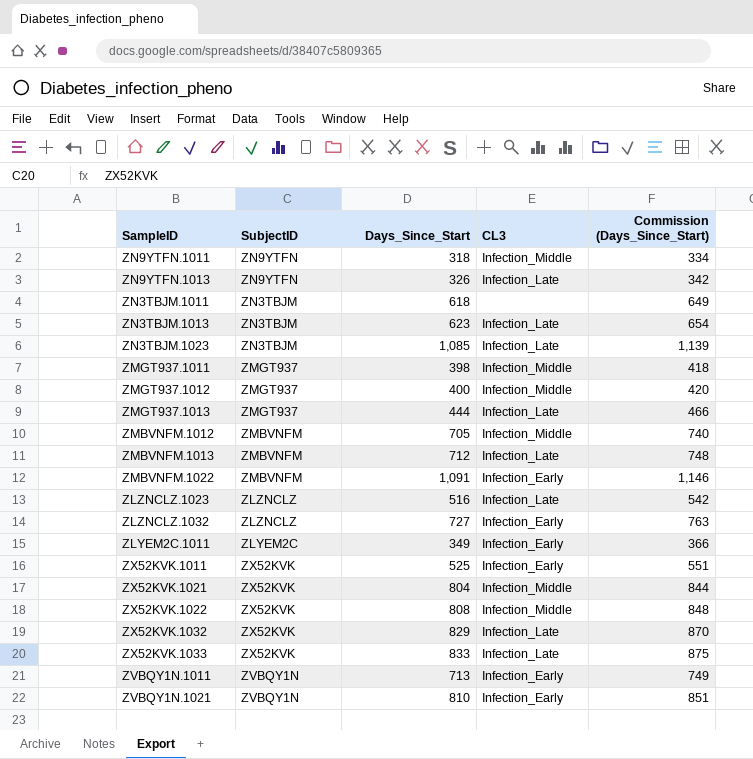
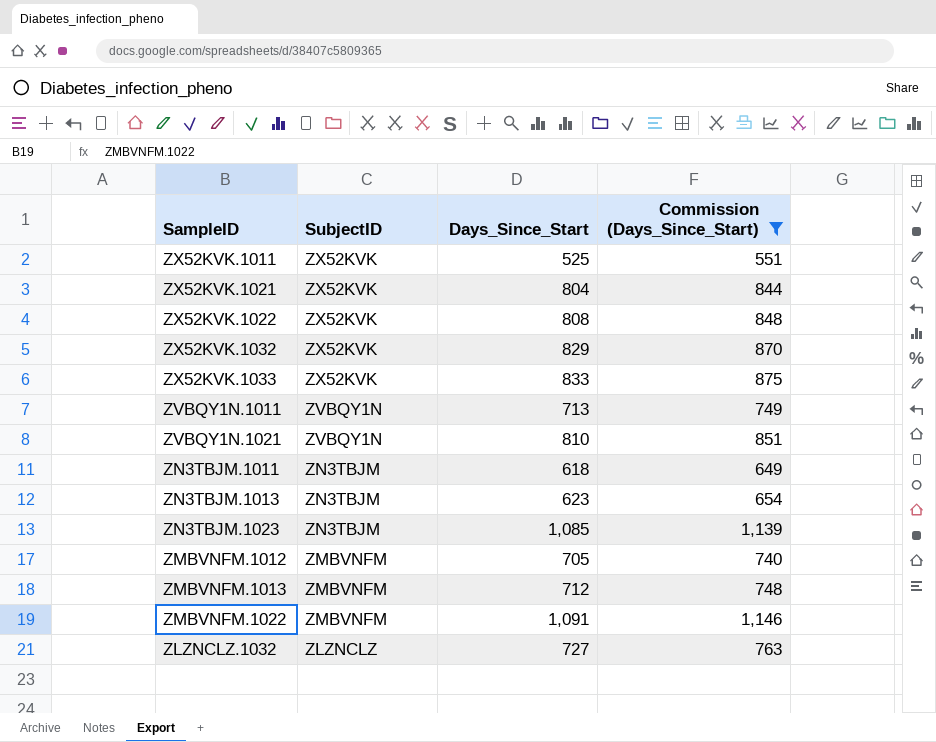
filter: none -> Commission (Days_Since_Start) >= 551
row order: none -> SubjectID descending
column CL3 | position: 4 -> none

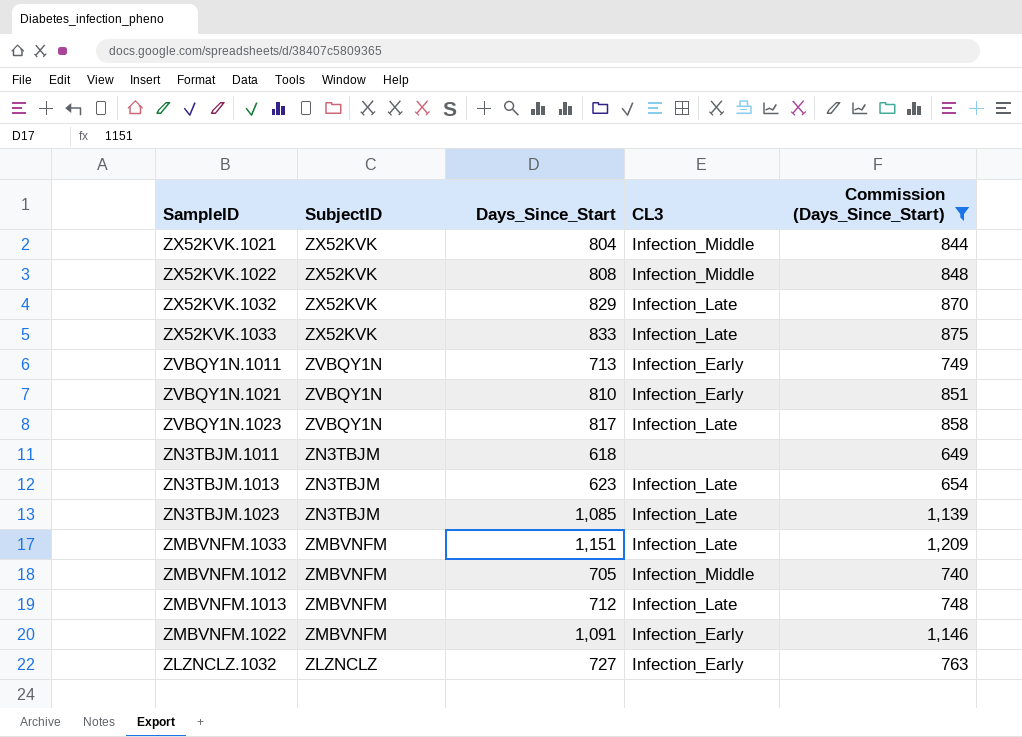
column CL3 | position: none -> 4
row ZX52KVK.1011: ZX52KVK | 525 | 551 -> none
row ZVBQY1N.1023: none -> ZVBQY1N | 817 | Infection_Late | 858
row ZMBVNFM.1033: none -> ZMBVNFM | 1,151 | Infection_Late | 1,209

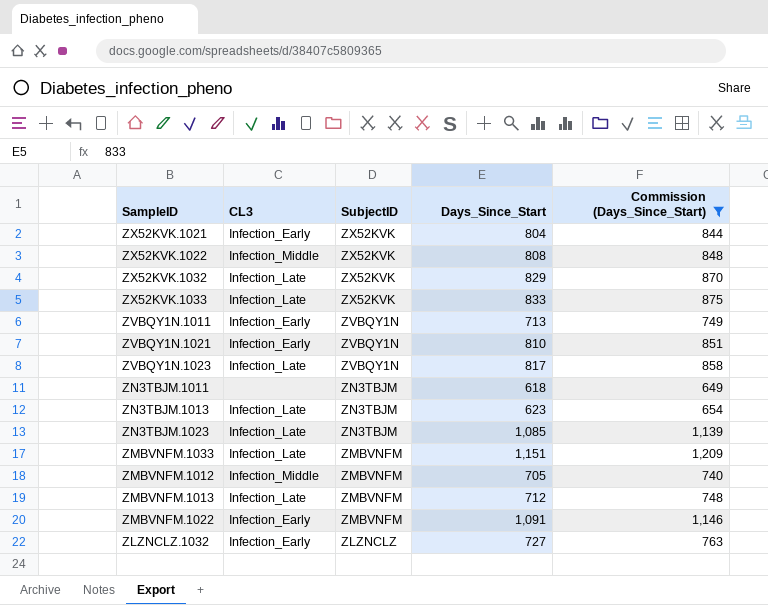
column CL3 | position: 4 -> 2
ZX52KVK.1021 | CL3: Infection_Middle -> Infection_Early

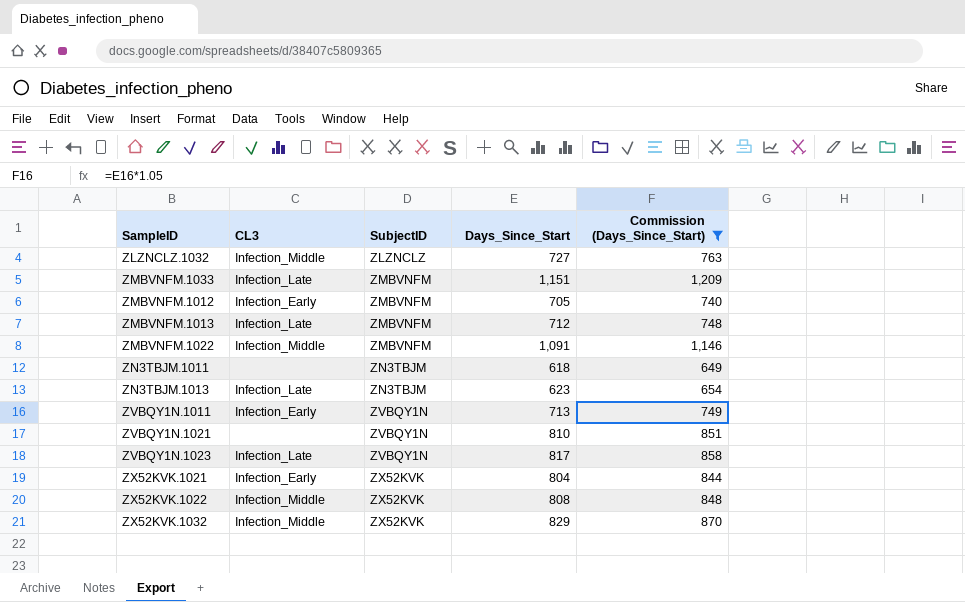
row order: SubjectID descending -> SubjectID ascending
row ZX52KVK.1033: Infection_Late | ZX52KVK | 833 | 875 -> none
row ZN3TBJM.1023: Infection_Late | ZN3TBJM | 1,085 | 1,139 -> none
ZLZNCLZ.1032 | CL3: Infection_Early -> Infection_Middle
ZMBVNFM.1012 | CL3: Infection_Middle -> Infection_Early
ZMBVNFM.1022 | CL3: Infection_Early -> Infection_Middle
ZVBQY1N.1021 | CL3: Infection_Early -> none
ZX52KVK.1032 | CL3: Infection_Late -> Infection_Middle

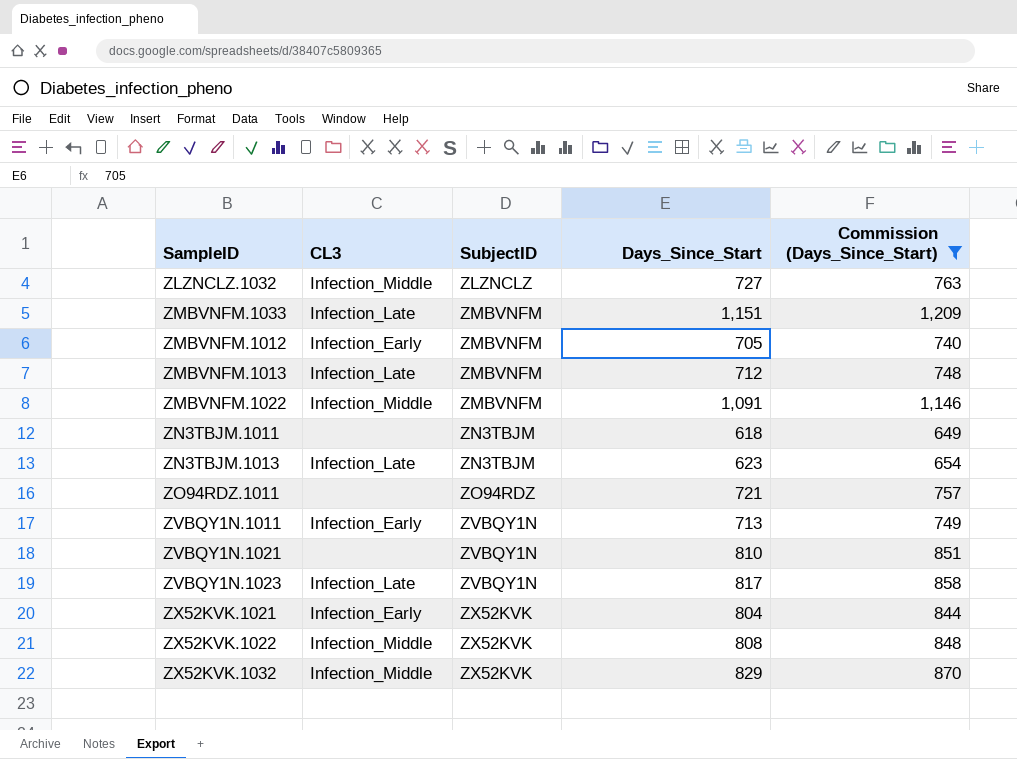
row ZO94RDZ.1011: none -> none | ZO94RDZ | 721 | 757

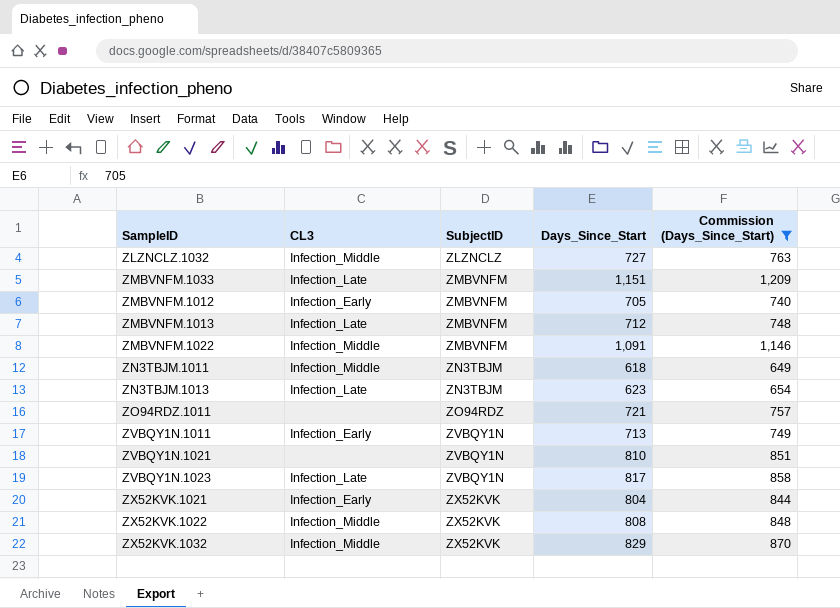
ZN3TBJM.1011 | CL3: none -> Infection_Middle

